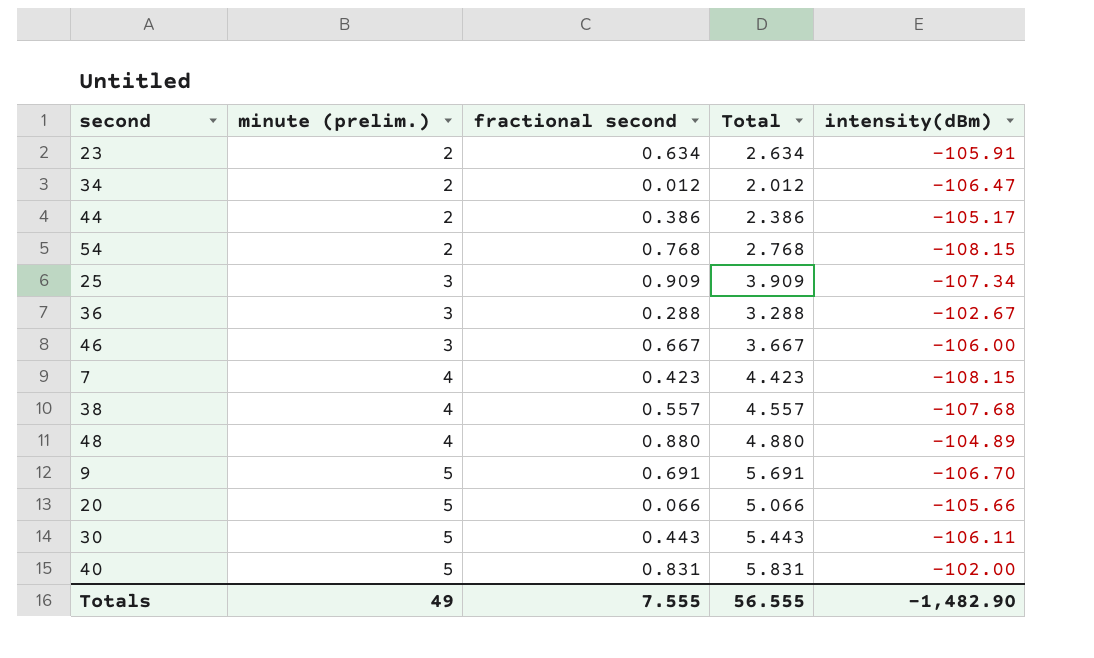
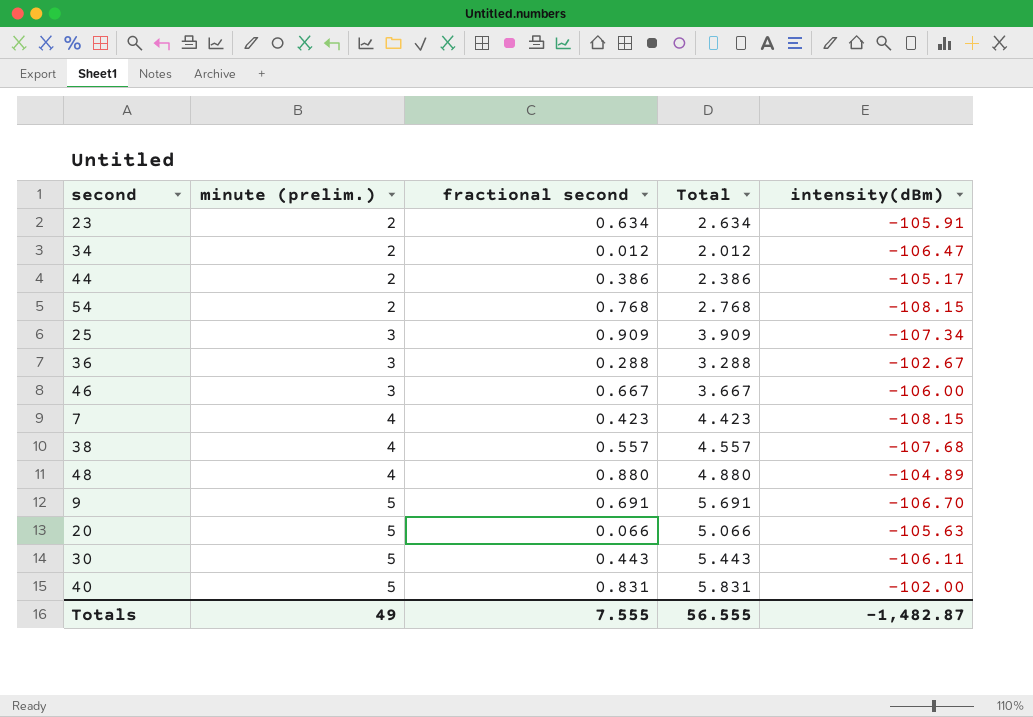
20 | intensity(dBm): -105.66 -> -105.63
Totals | intensity(dBm): -1,482.90 -> -1,482.87

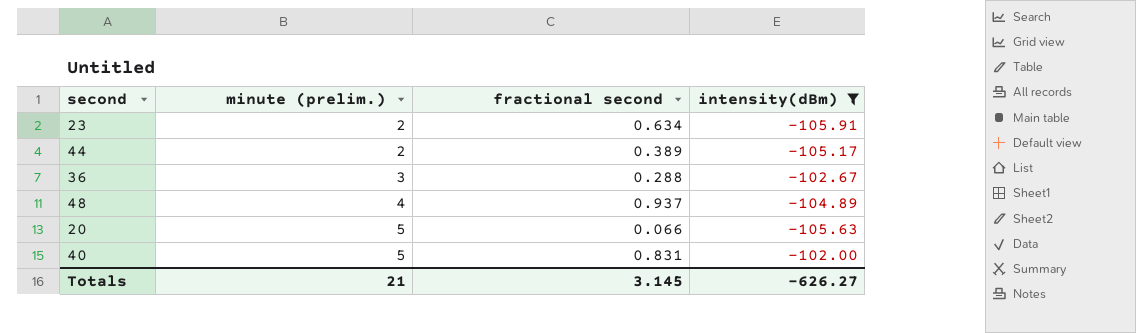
filter: none -> intensity(dBm) >= -105.91
column Total | formula: [minute (prelim.)] + [fractional second] -> none
44 | fractional second: 0.386 -> 0.389
48 | fractional second: 0.880 -> 0.937
Totals | minute (prelim.): 49 -> 21
Totals | fractional second: 7.555 -> 3.145
Totals | intensity(dBm): -1,482.87 -> -626.27

